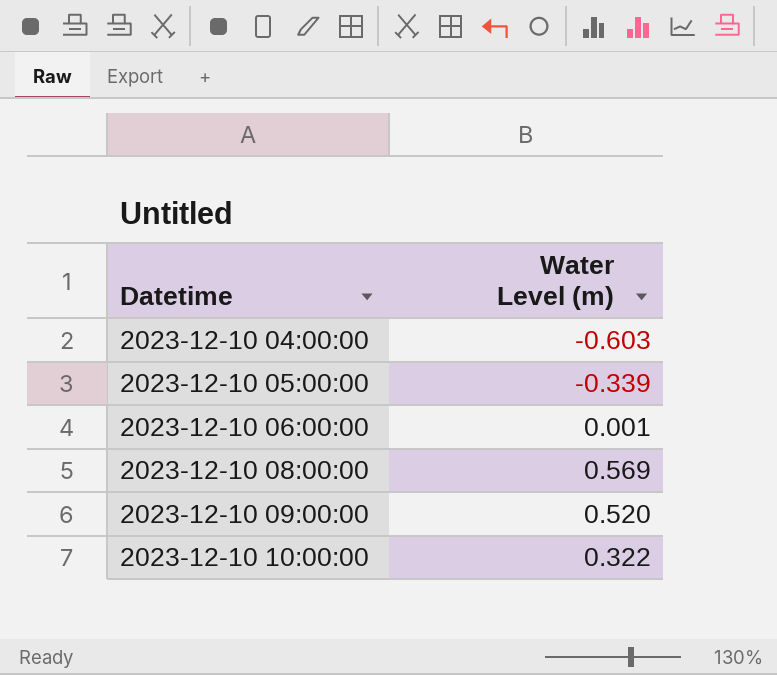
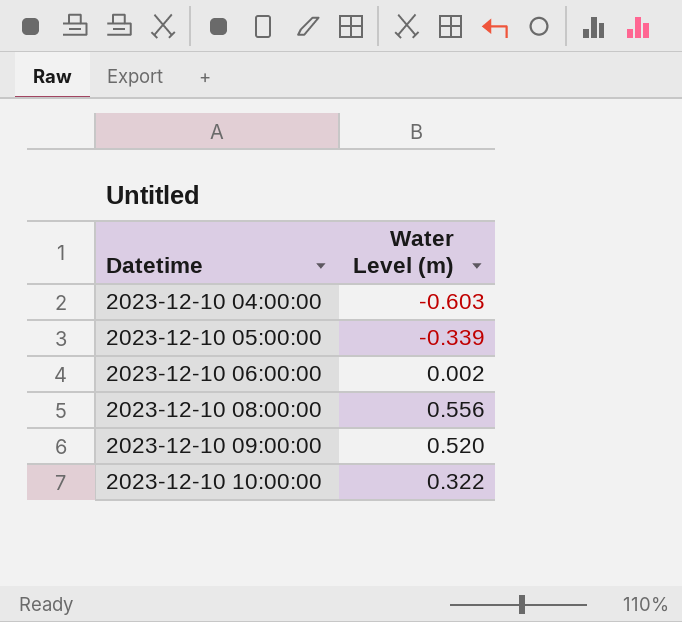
2023-12-10 06:00:00 | Water Level (m): 0.001 -> 0.002
2023-12-10 08:00:00 | Water Level (m): 0.569 -> 0.556

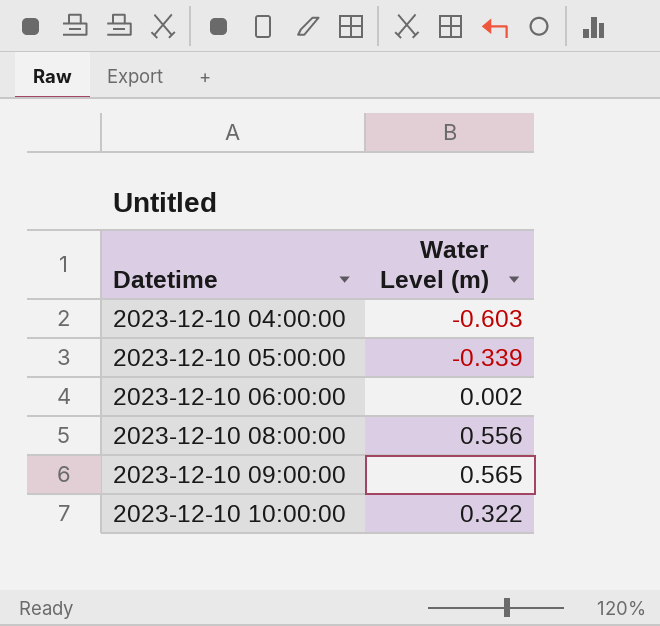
2023-12-10 09:00:00 | Water Level (m): 0.520 -> 0.565

